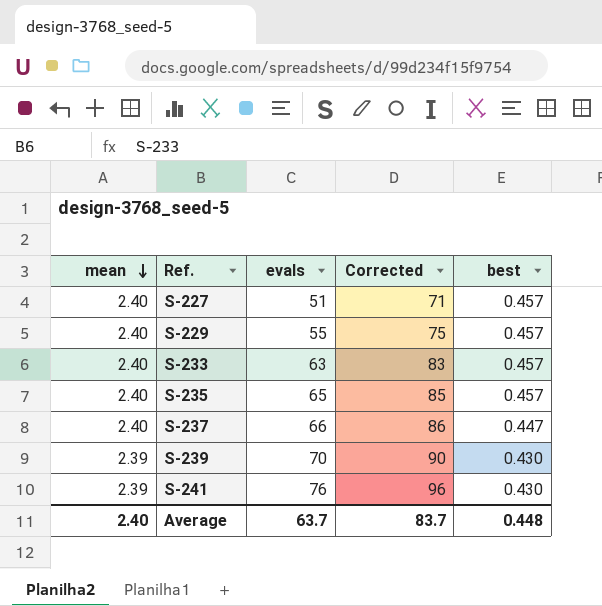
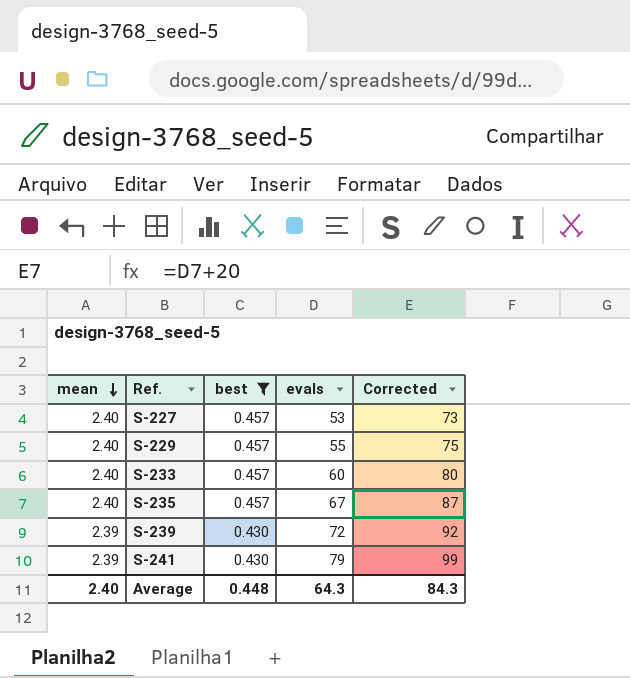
filter: none -> best != 0.447
column best | position: 5 -> 3
S-227 | evals: 51 -> 53
S-227 | Corrected: 71 -> 73
S-233 | evals: 63 -> 60
S-233 | Corrected: 83 -> 80
S-235 | evals: 65 -> 67
S-235 | Corrected: 85 -> 87
S-239 | evals: 70 -> 72
S-239 | Corrected: 90 -> 92
S-241 | evals: 76 -> 79
S-241 | Corrected: 96 -> 99
Average | evals: 63.7 -> 64.3
Average | Corrected: 83.7 -> 84.3

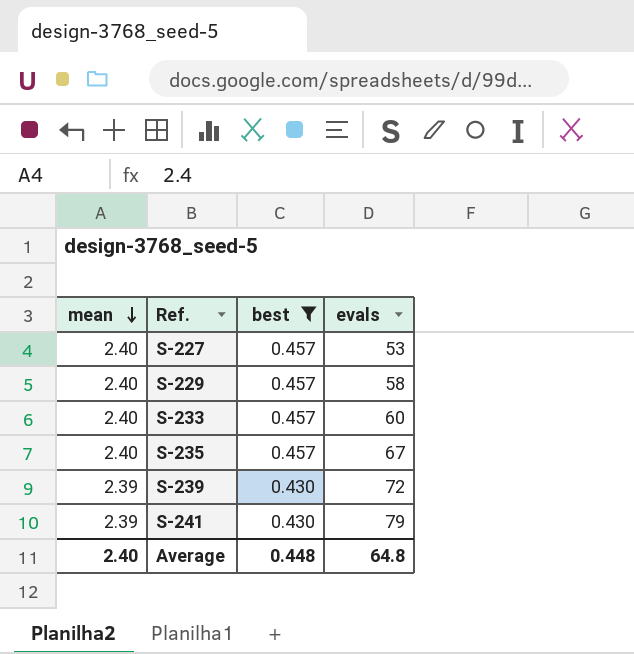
column Corrected | formula: [evals] + 20 -> none
S-229 | evals: 55 -> 58
Average | evals: 64.3 -> 64.8

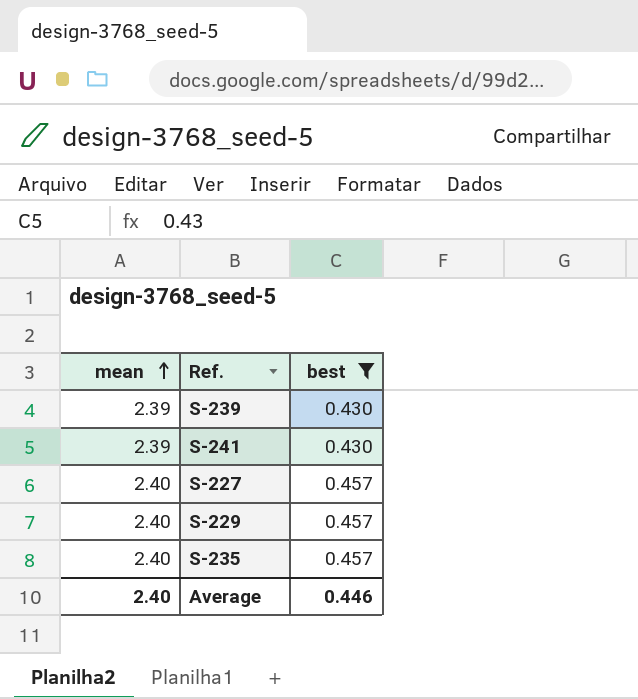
row order: mean descending -> mean ascending
column evals | position: 4 -> none
row S-233: 2.40 | 0.457 | 60 -> none
Average | best: 0.448 -> 0.446

